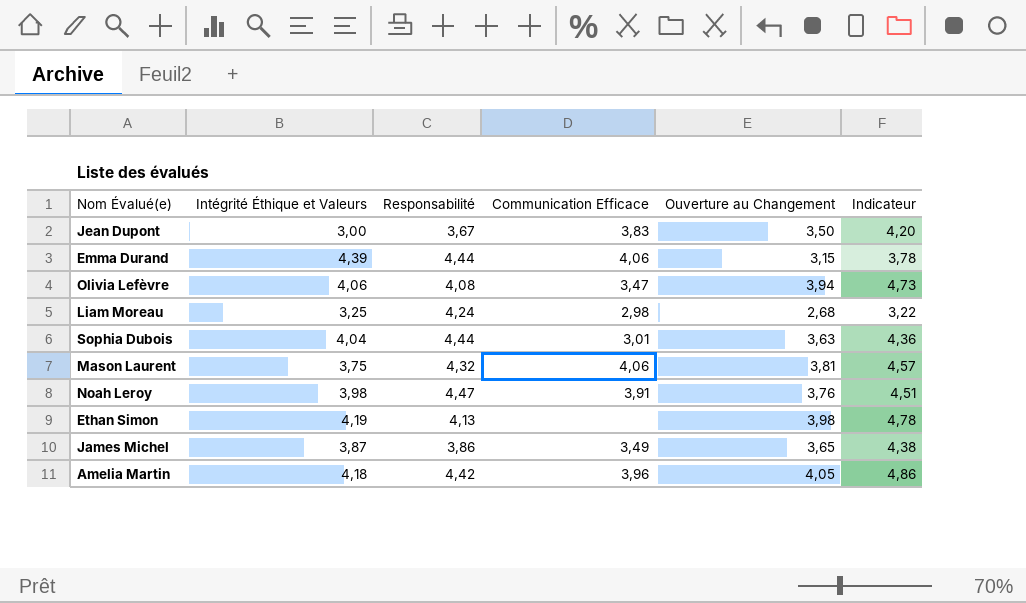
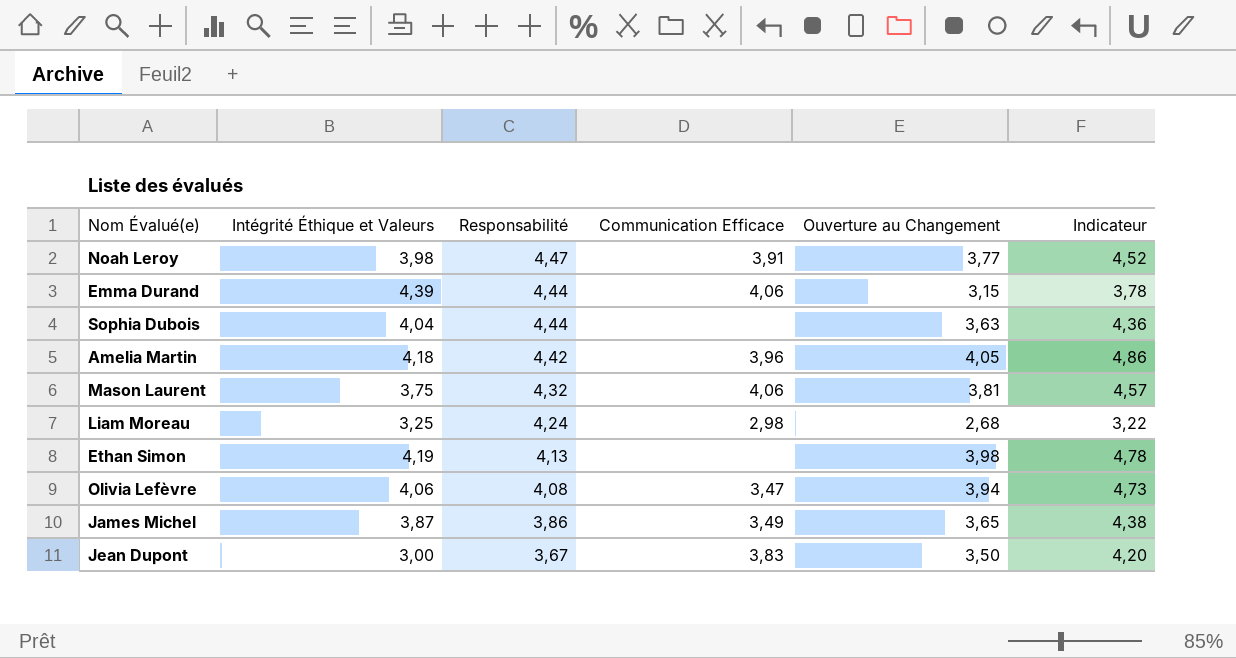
row order: none -> Responsabilité descending
Noah Leroy | Ouverture au Changement: 3,76 -> 3,77
Noah Leroy | Indicateur: 4,51 -> 4,52
Sophia Dubois | Communication Efficace: 3,01 -> none

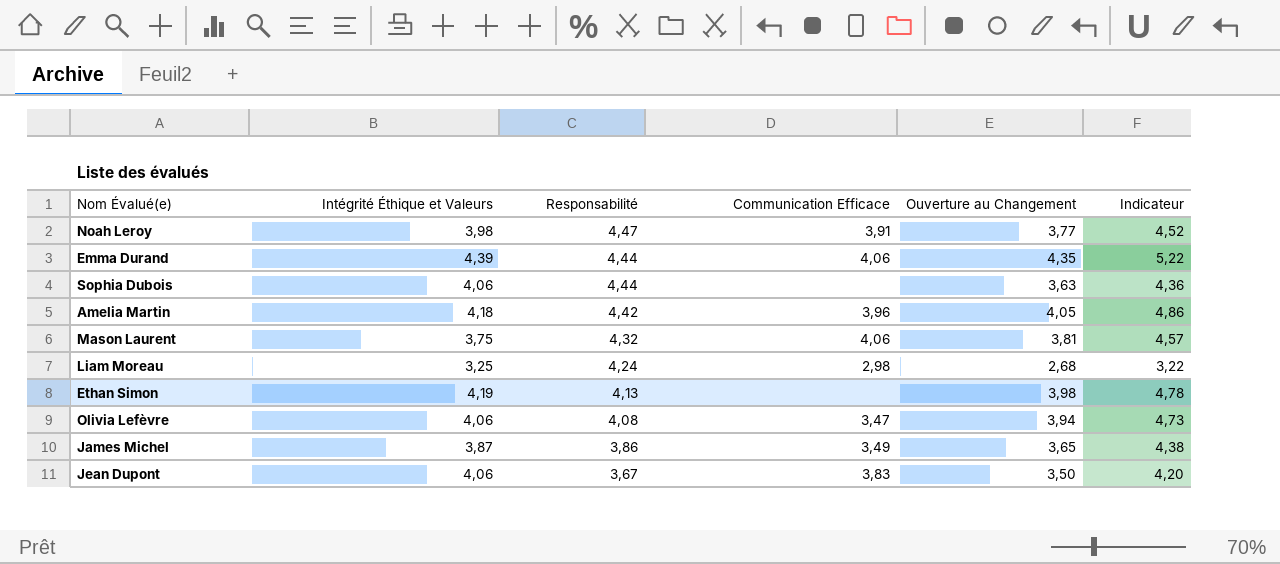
Emma Durand | Ouverture au Changement: 3,15 -> 4,35
Emma Durand | Indicateur: 3,78 -> 5,22
Sophia Dubois | Intégrité Éthique et Valeurs: 4,04 -> 4,06
Jean Dupont | Intégrité Éthique et Valeurs: 3,00 -> 4,06

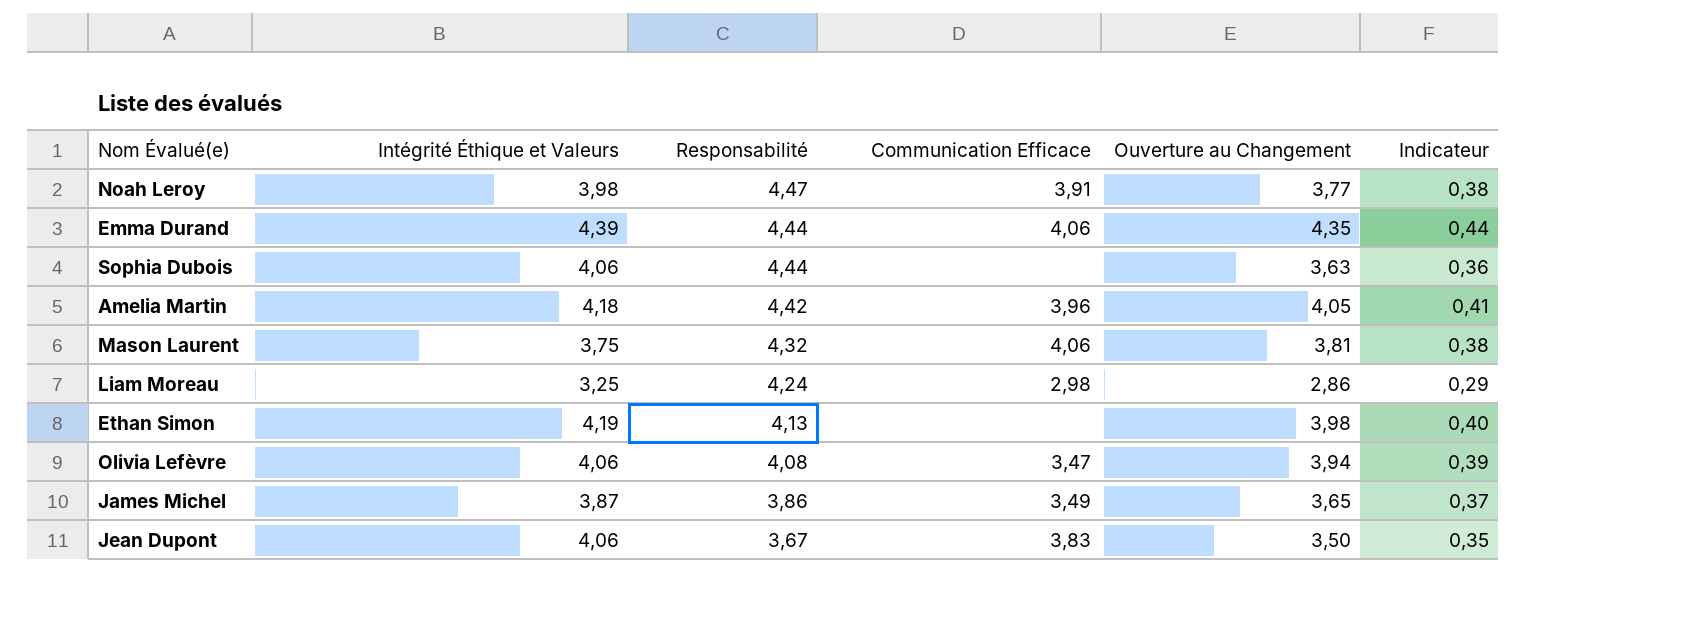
column Indicateur | formula: [Ouverture au Changement] * 1,2 -> [Ouverture au Changement] * 0,1
Liam Moreau | Ouverture au Changement: 2,68 -> 2,86

